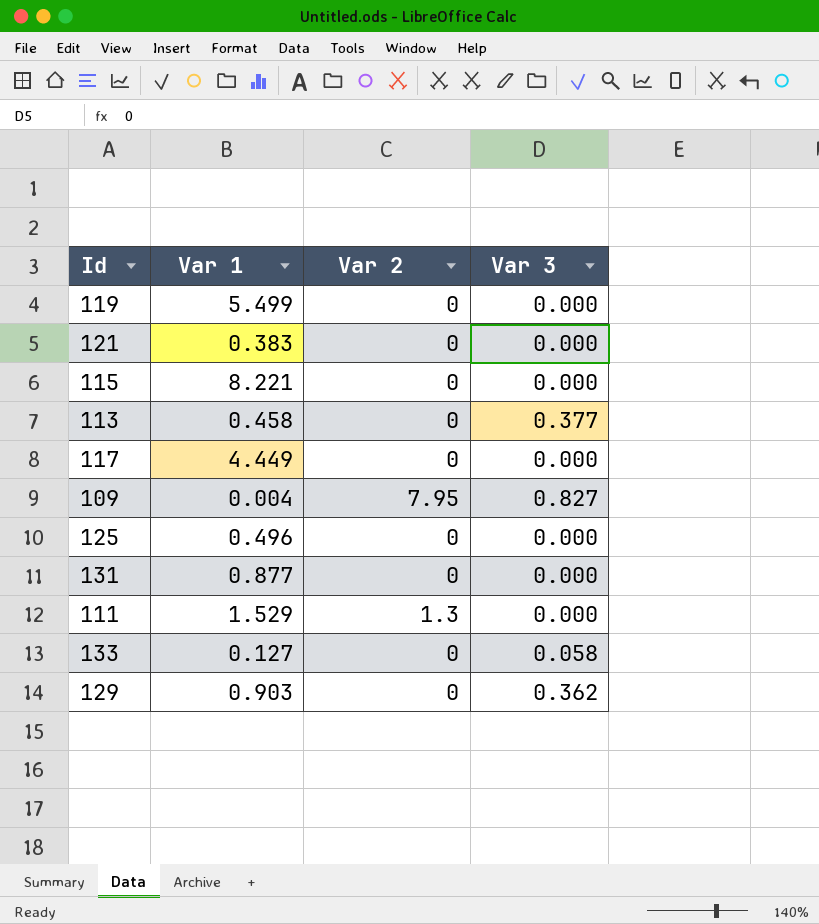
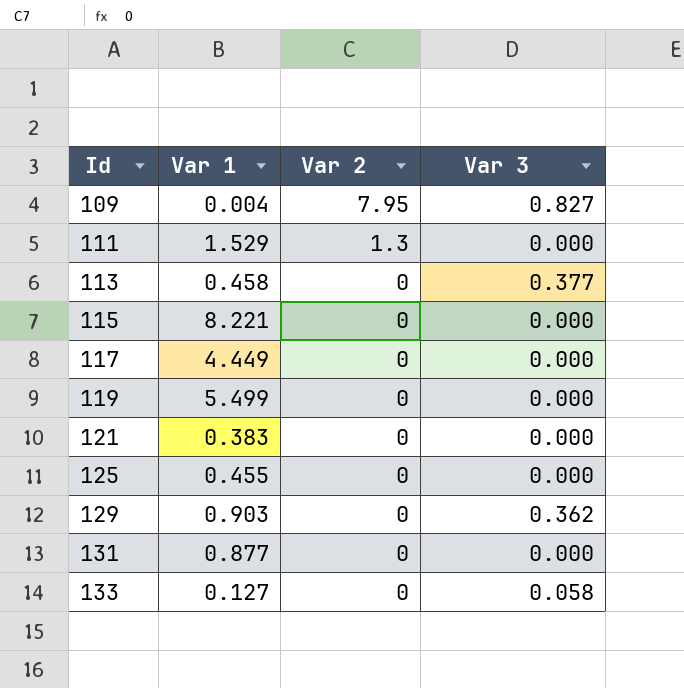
row order: none -> Id ascending
125 | Var 1: 0.496 -> 0.455

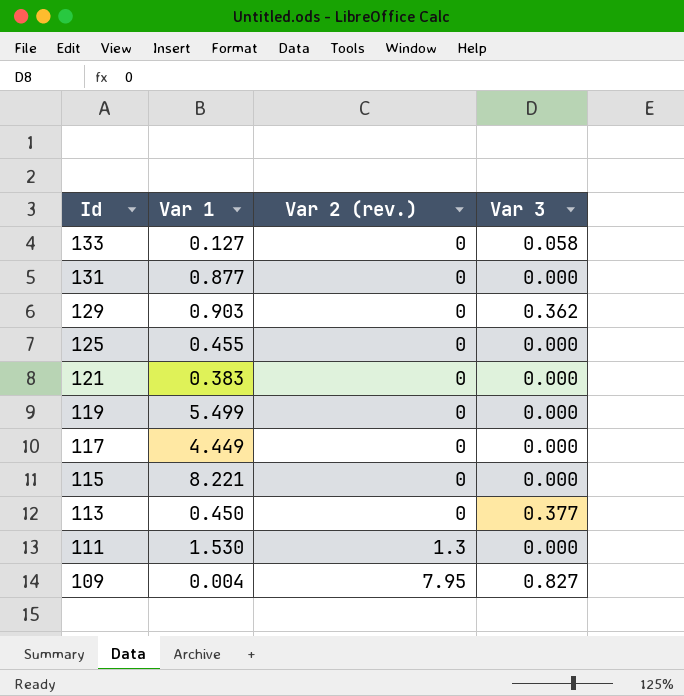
row order: Id ascending -> Id descending
column name: Var 2 -> Var 2 (rev.)
113 | Var 1: 0.458 -> 0.450
111 | Var 1: 1.529 -> 1.530

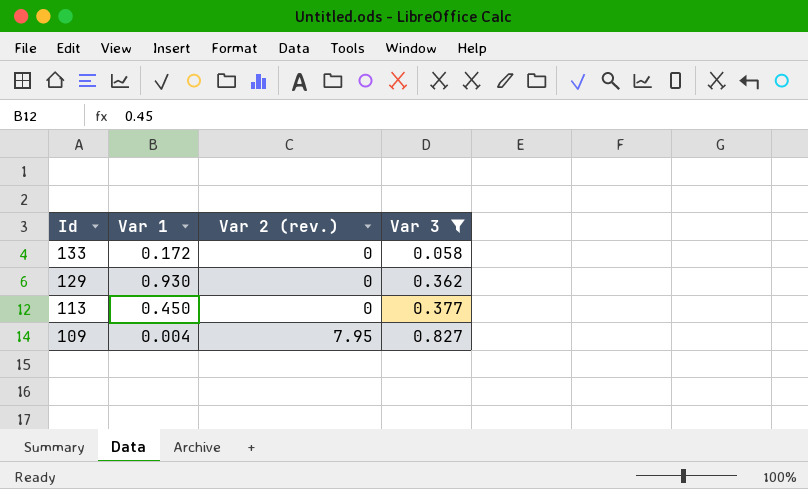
filter: none -> Var 3 != 0.000
133 | Var 1: 0.127 -> 0.172
129 | Var 1: 0.903 -> 0.930

